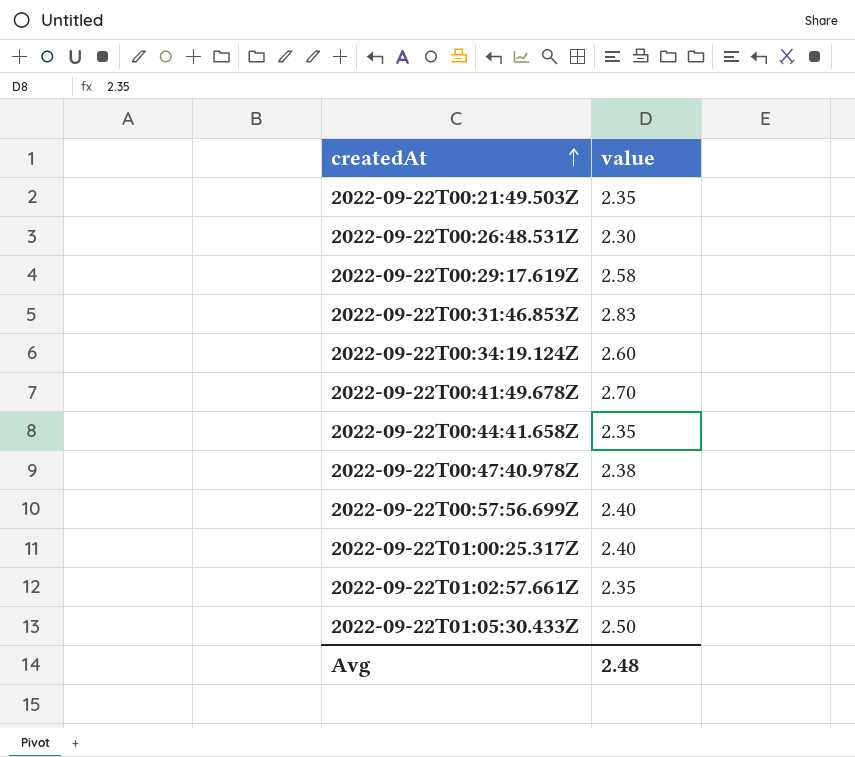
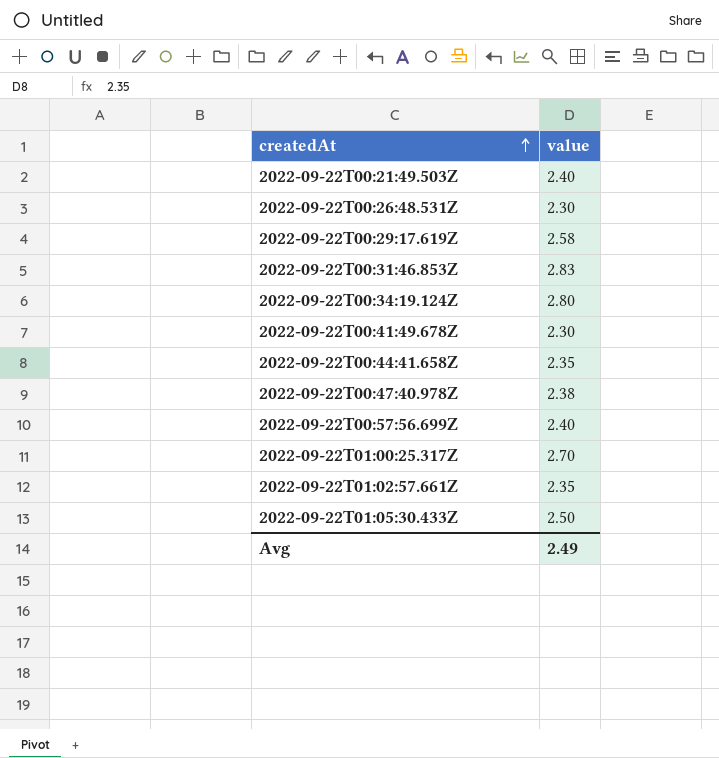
2022-09-22T00:21:49.503Z | value: 2.35 -> 2.40
2022-09-22T00:34:19.124Z | value: 2.60 -> 2.80
2022-09-22T00:41:49.678Z | value: 2.70 -> 2.30
2022-09-22T01:00:25.317Z | value: 2.40 -> 2.70
Avg | value: 2.48 -> 2.49

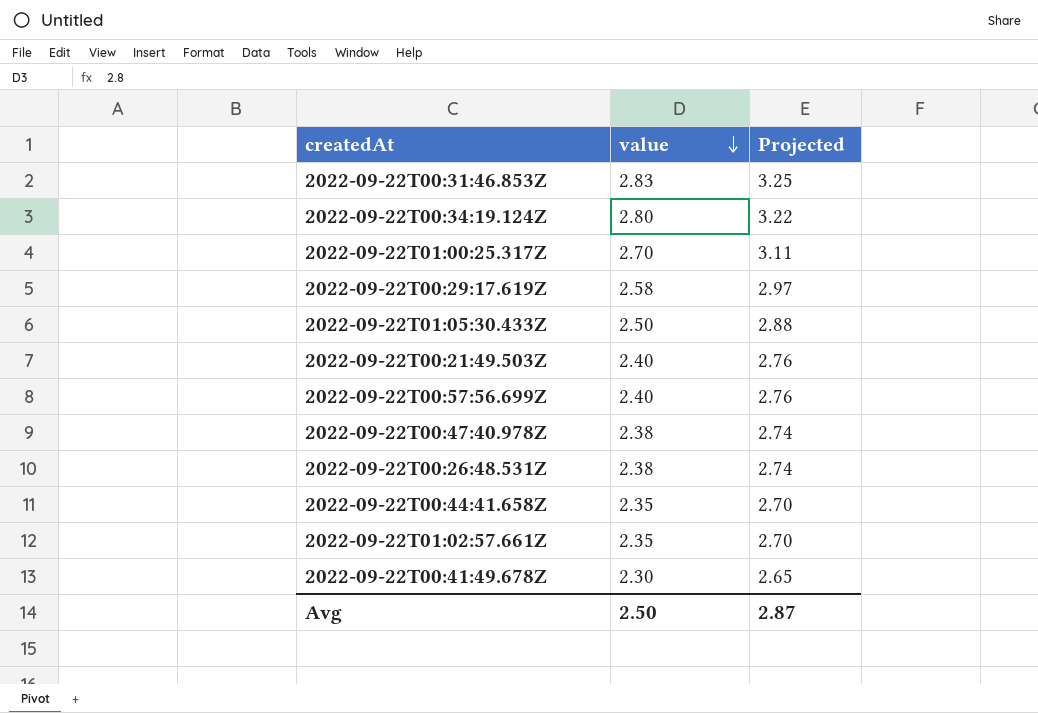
row order: createdAt ascending -> value descending
column Projected | formula: none -> [value] * 1.15
2022-09-22T00:26:48.531Z | value: 2.30 -> 2.38
Avg | value: 2.49 -> 2.50

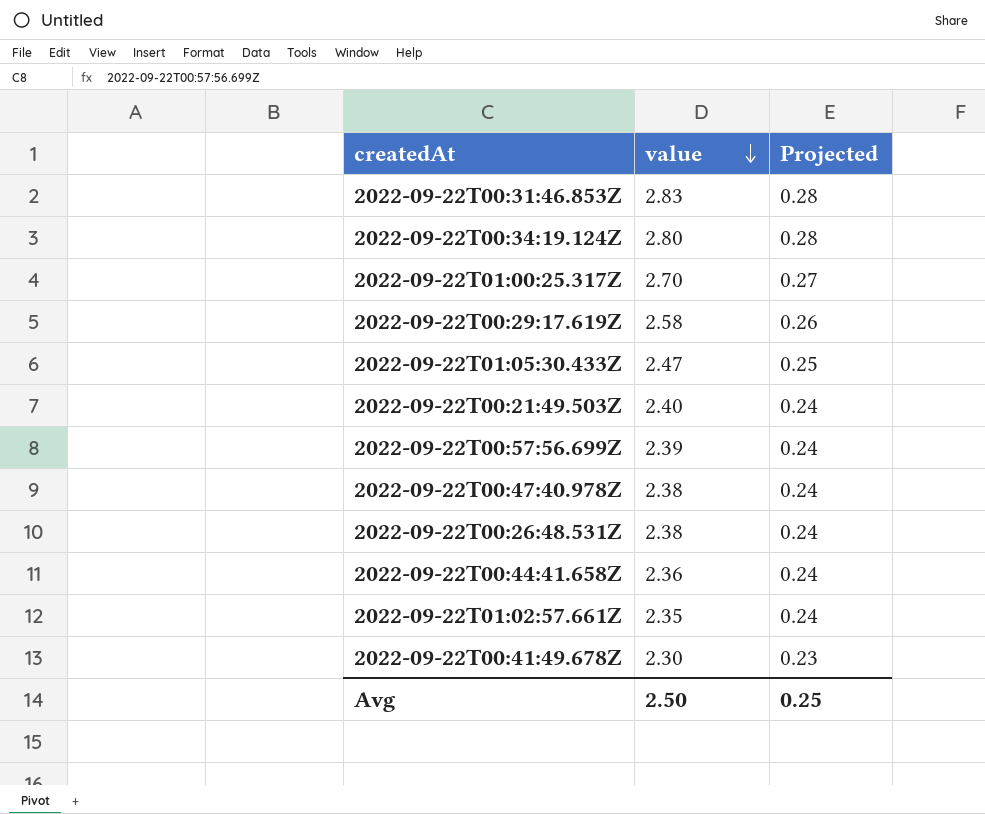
column Projected | formula: [value] * 1.15 -> [value] * 0.1
2022-09-22T01:05:30.433Z | value: 2.50 -> 2.47
2022-09-22T00:57:56.699Z | value: 2.40 -> 2.39
2022-09-22T00:44:41.658Z | value: 2.35 -> 2.36
Avg | Projected: 2.87 -> 0.25

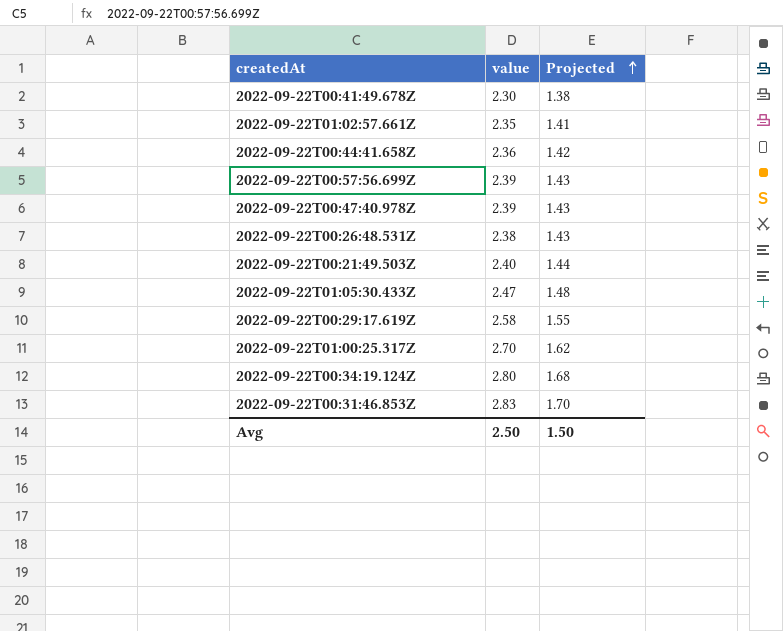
row order: value descending -> Projected ascending
column Projected | formula: [value] * 0.1 -> [value] * 0.6
2022-09-22T00:47:40.978Z | value: 2.38 -> 2.39
Avg | Projected: 0.25 -> 1.50

